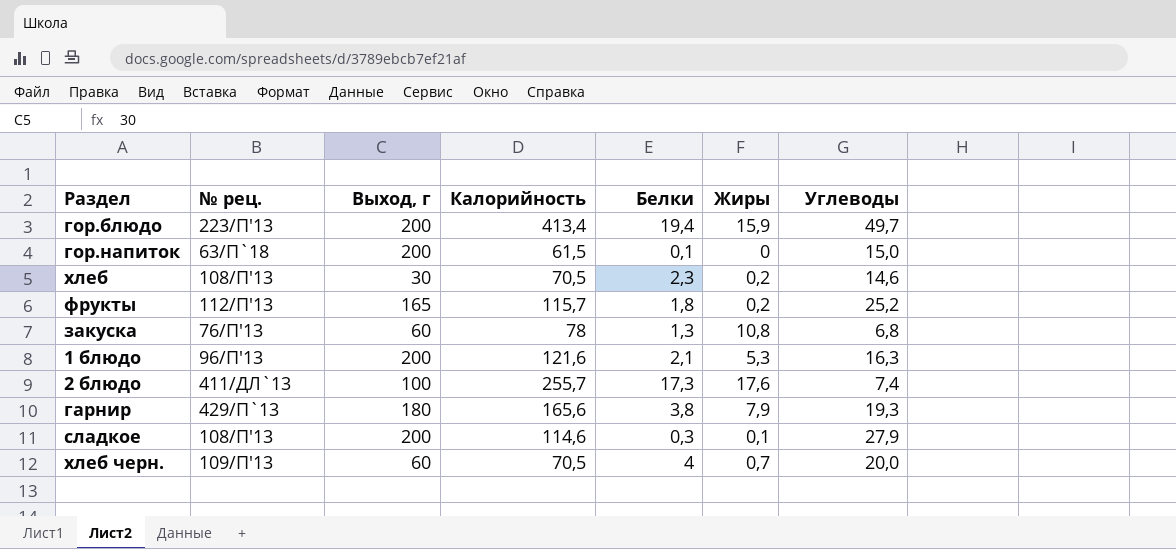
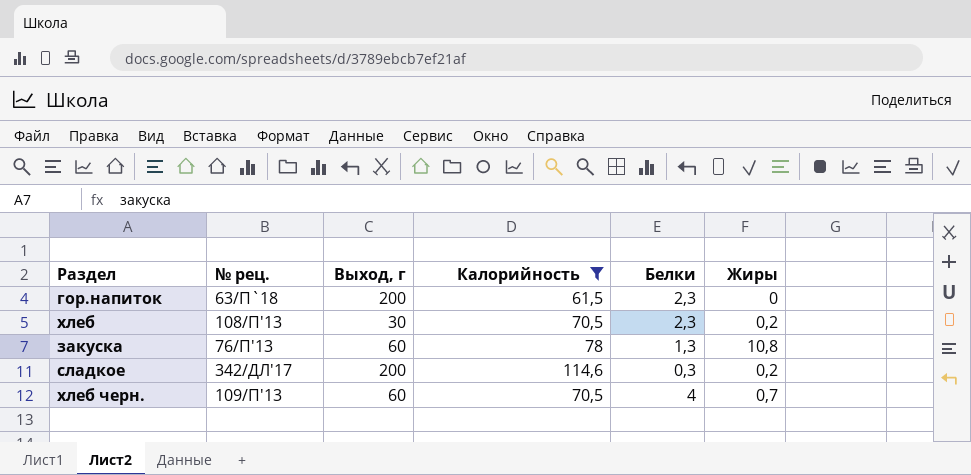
filter: none -> Калорийность <= 114,6
column Углеводы | position: 7 -> none
гор.напиток | Белки: 0,1 -> 2,3
сладкое | № рец.: 108/П'13 -> 342/ДЛ'17
сладкое | Жиры: 0,1 -> 0,2

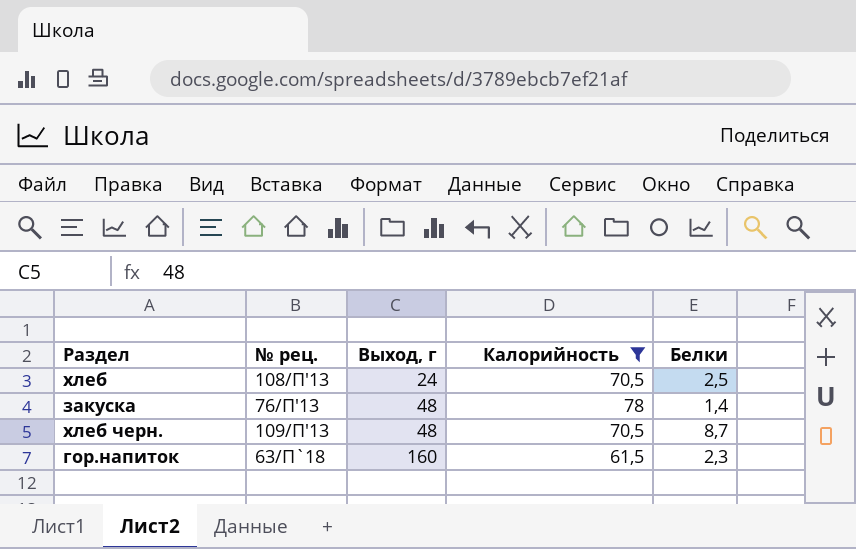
row order: none -> Выход, г ascending
column Жиры | position: 6 -> none
row сладкое: 342/ДЛ'17 | 200 | 114,6 | 0,3 | 0,2 -> none
хлеб | Выход, г: 30 -> 24
хлеб | Белки: 2,3 -> 2,5
закуска | Выход, г: 60 -> 48
закуска | Белки: 1,3 -> 1,4
хлеб черн. | Выход, г: 60 -> 48
хлеб черн. | Белки: 4 -> 8,7
гор.напиток | Выход, г: 200 -> 160

